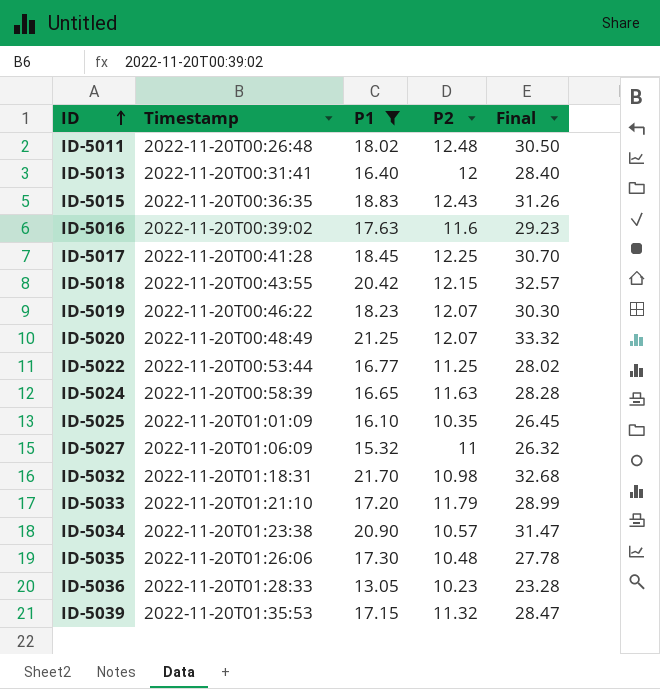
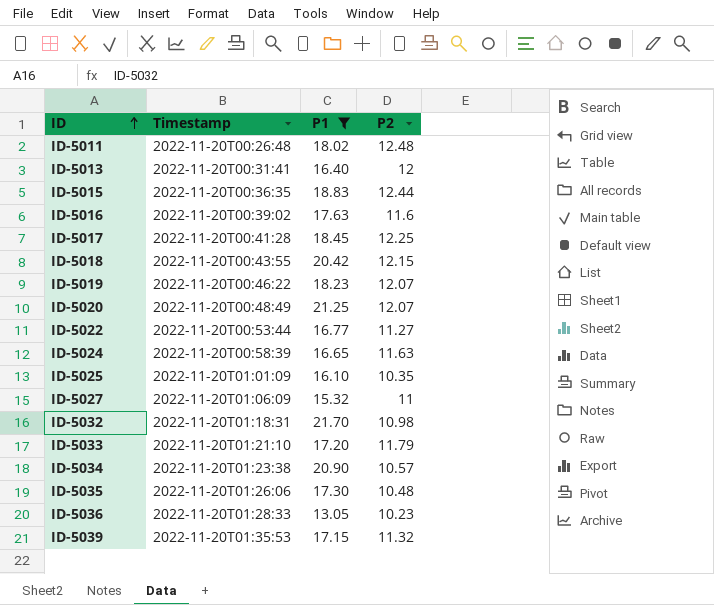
column Final | formula: [P1] + [P2] -> none
ID-5015 | P2: 12.43 -> 12.44
ID-5022 | P2: 11.25 -> 11.27

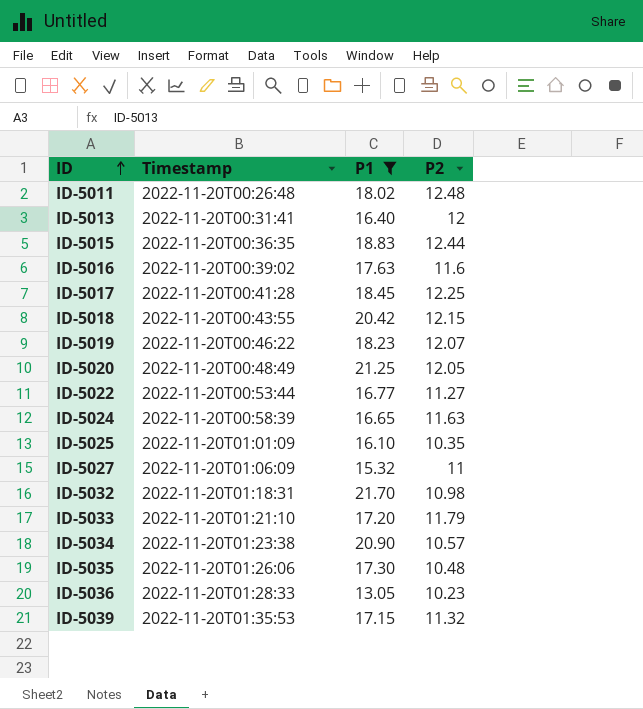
ID-5020 | P2: 12.07 -> 12.05

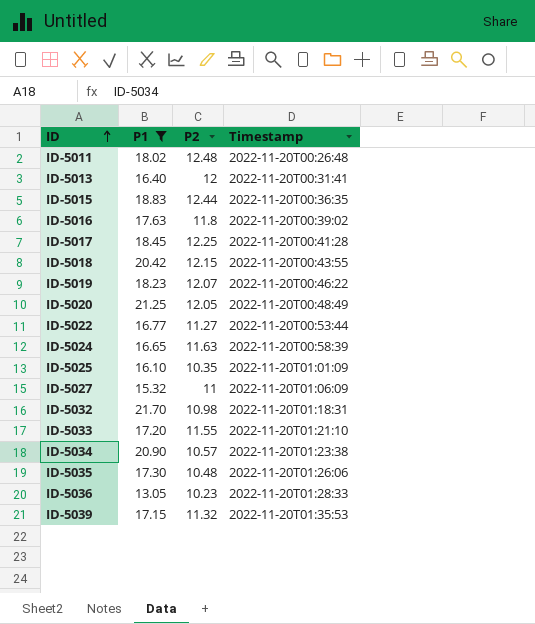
column Timestamp | position: 2 -> 4
ID-5016 | P2: 11.6 -> 11.8
ID-5033 | P2: 11.79 -> 11.55

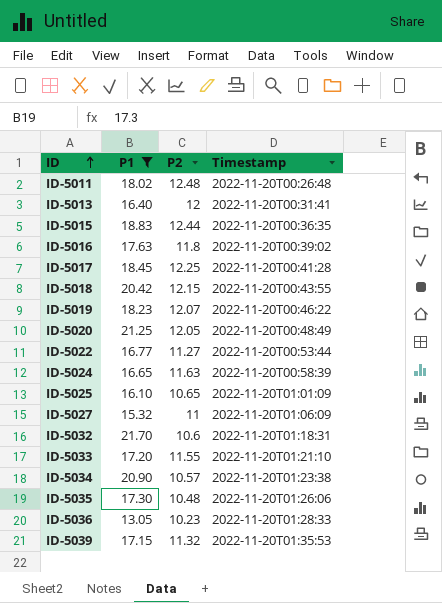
ID-5025 | P2: 10.35 -> 10.65
ID-5032 | P2: 10.98 -> 10.6

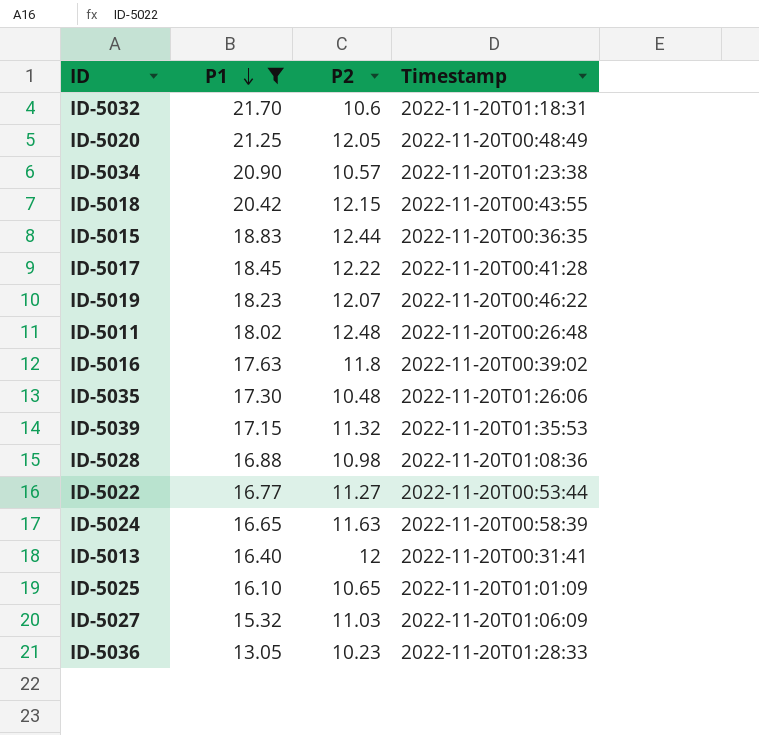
row order: ID ascending -> P1 descending
row ID-5033: 17.20 | 11.55 | 2022-11-20T01:21:10 -> none
ID-5017 | P2: 12.25 -> 12.22
row ID-5028: none -> 16.88 | 10.98 | 2022-11-20T01:08:36
ID-5027 | P2: 11 -> 11.03

